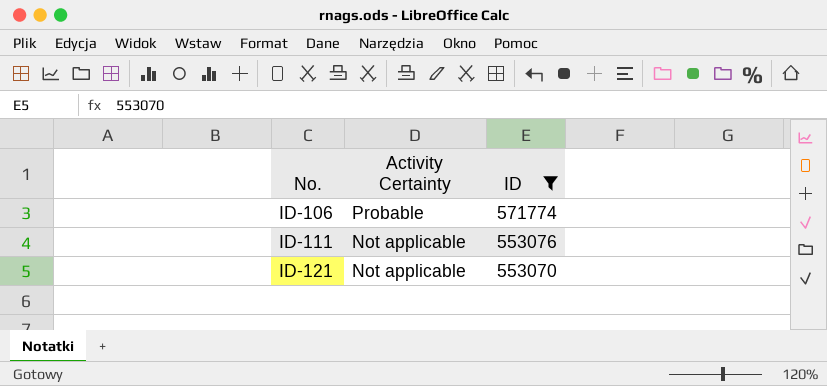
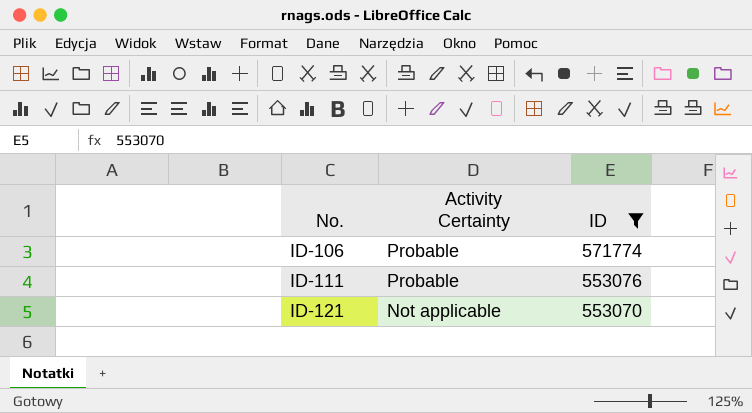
ID-111 | Activity Certainty: Not applicable -> Probable

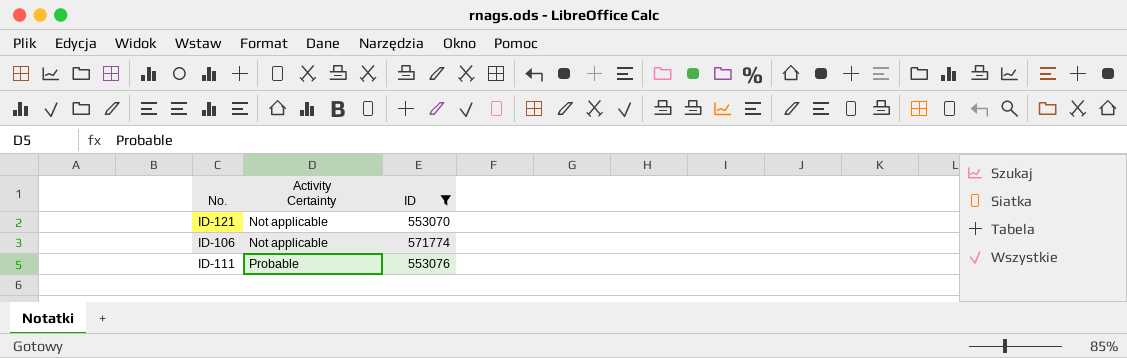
row order: No. ascending -> Activity Certainty ascending
ID-106 | Activity Certainty: Probable -> Not applicable

